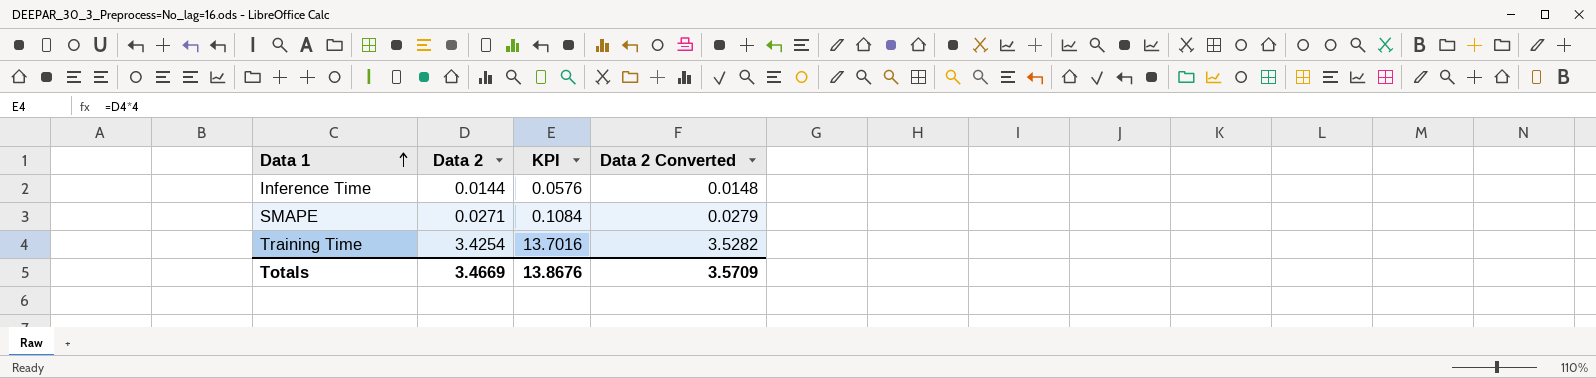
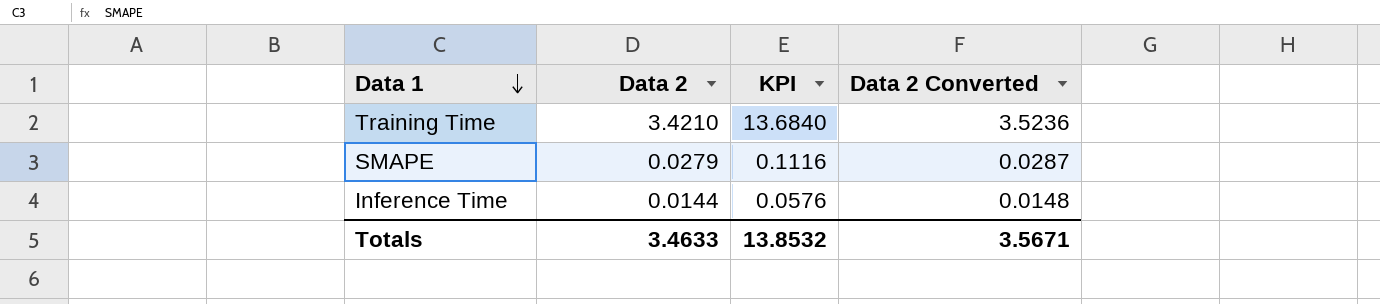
row order: Data 1 ascending -> Data 1 descending
Training Time | Data 2: 3.4254 -> 3.4210
Training Time | KPI: 13.7016 -> 13.6840
Training Time | Data 2 Converted: 3.5282 -> 3.5236
SMAPE | Data 2: 0.0271 -> 0.0279
SMAPE | KPI: 0.1084 -> 0.1116
SMAPE | Data 2 Converted: 0.0279 -> 0.0287
Totals | Data 2: 3.4669 -> 3.4633
Totals | KPI: 13.8676 -> 13.8532
Totals | Data 2 Converted: 3.5709 -> 3.5671

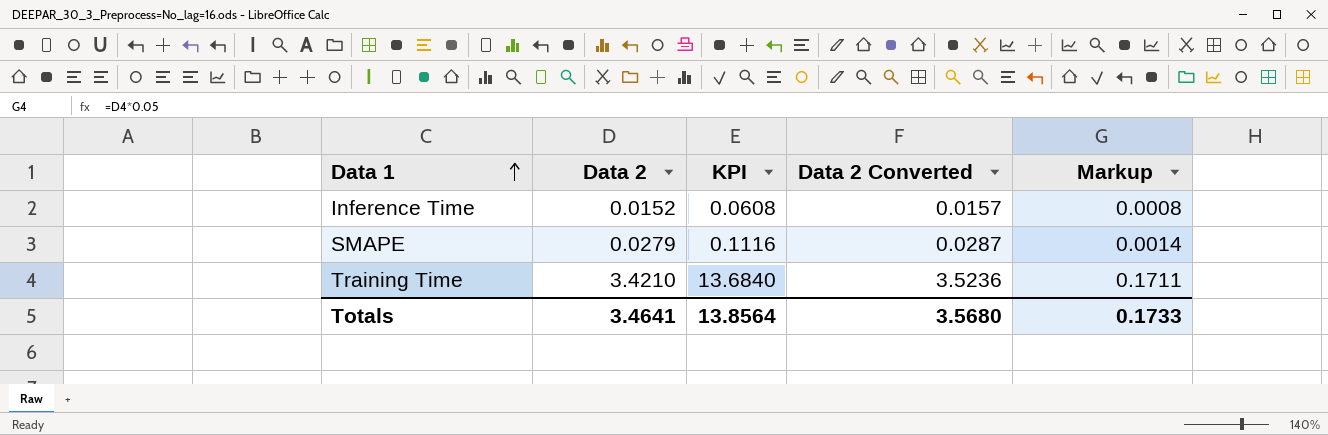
row order: Data 1 descending -> Data 1 ascending
column Markup | formula: none -> [Data 2] * 0.05
Inference Time | Data 2: 0.0144 -> 0.0152
Inference Time | KPI: 0.0576 -> 0.0608
Inference Time | Data 2 Converted: 0.0148 -> 0.0157
Totals | Data 2: 3.4633 -> 3.4641
Totals | KPI: 13.8532 -> 13.8564
Totals | Data 2 Converted: 3.5671 -> 3.5680

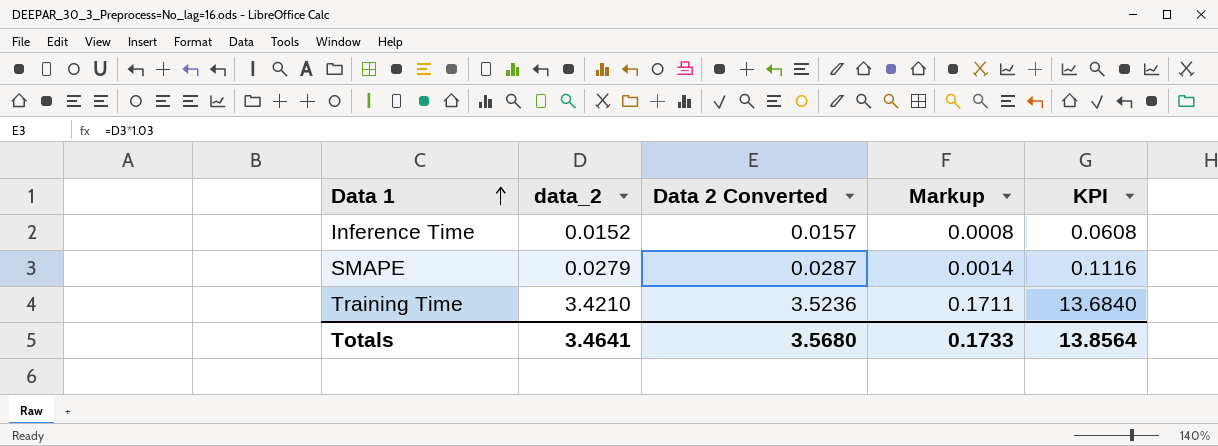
column name: Data 2 -> data_2
column KPI | position: 3 -> 5

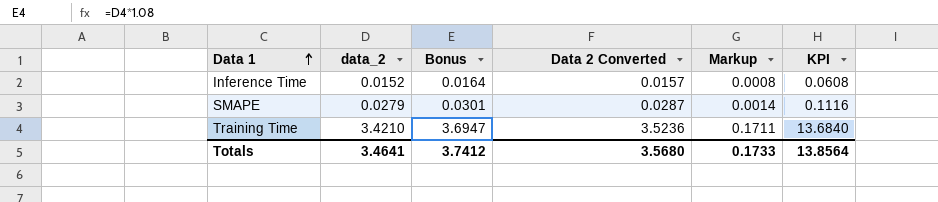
column Bonus | formula: none -> [data_2] * 1.08

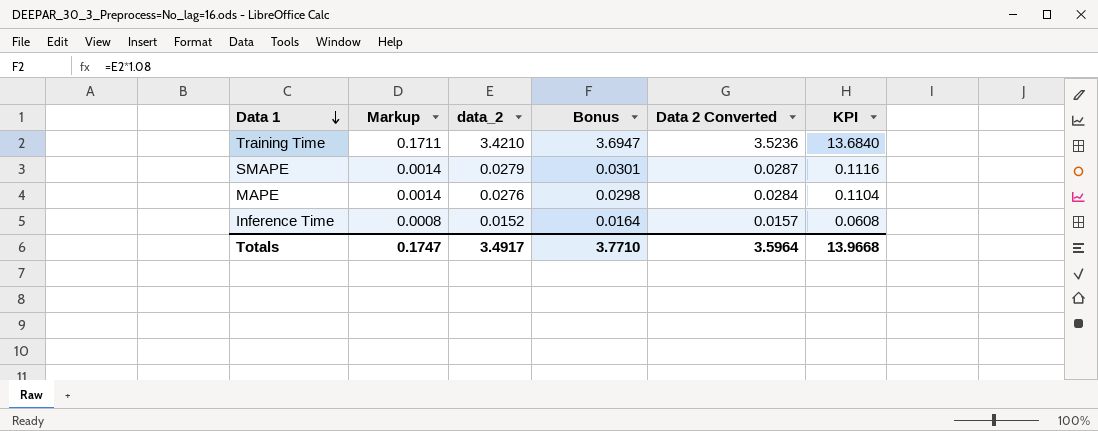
row order: Data 1 ascending -> Data 1 descending
column Markup | position: 5 -> 2
row MAPE: none -> 0.0014 | 0.0276 | 0.0298 | 0.0284 | 0.1104
Totals | Markup: 0.1733 -> 0.1747
Totals | data_2: 3.4641 -> 3.4917
Totals | Bonus: 3.7412 -> 3.7710
Totals | Data 2 Converted: 3.5680 -> 3.5964
Totals | KPI: 13.8564 -> 13.9668

